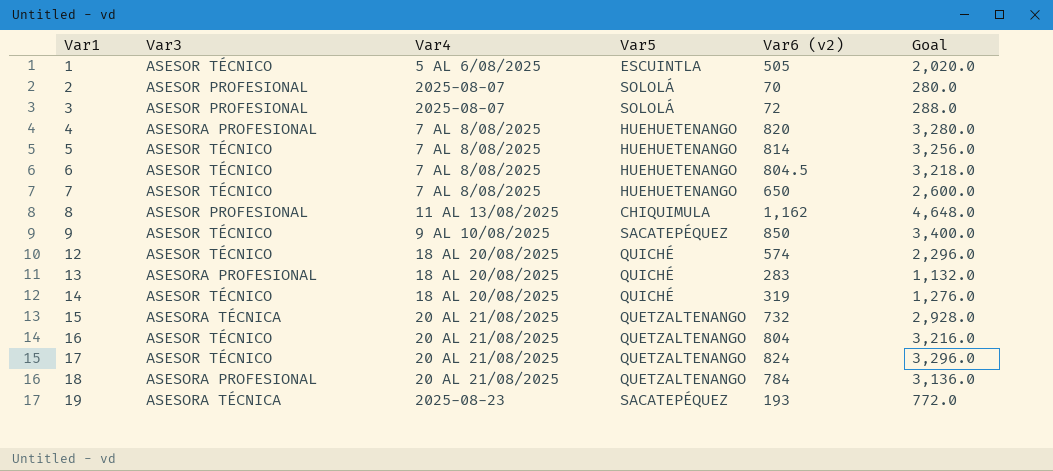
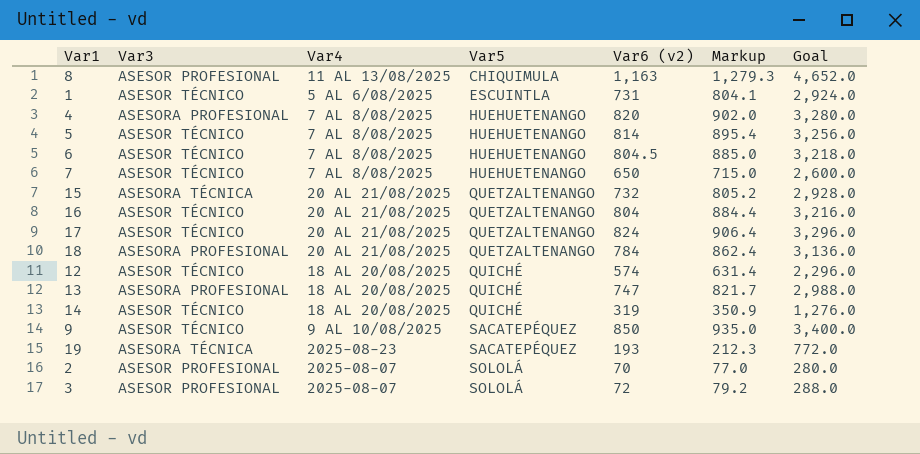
row order: Var1 ascending -> Var5 ascending
column Markup | formula: none -> [Var6 (v2)] * 1.1
8 | Var6 (v2): 1,162 -> 1,163
8 | Goal: 4,648.0 -> 4,652.0
1 | Var6 (v2): 505 -> 731
1 | Goal: 2,020.0 -> 2,924.0
13 | Var6 (v2): 283 -> 747
13 | Goal: 1,132.0 -> 2,988.0

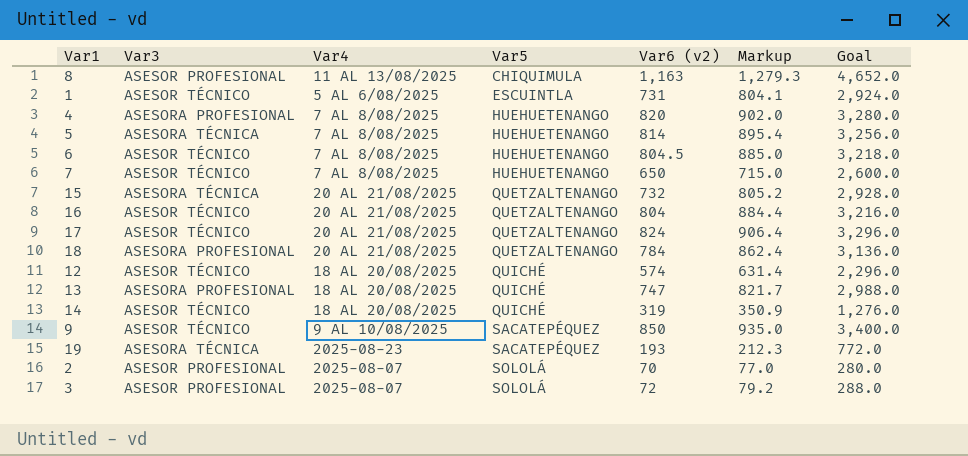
5 | Var3: ASESOR TÉCNICO -> ASESORA TÉCNICA

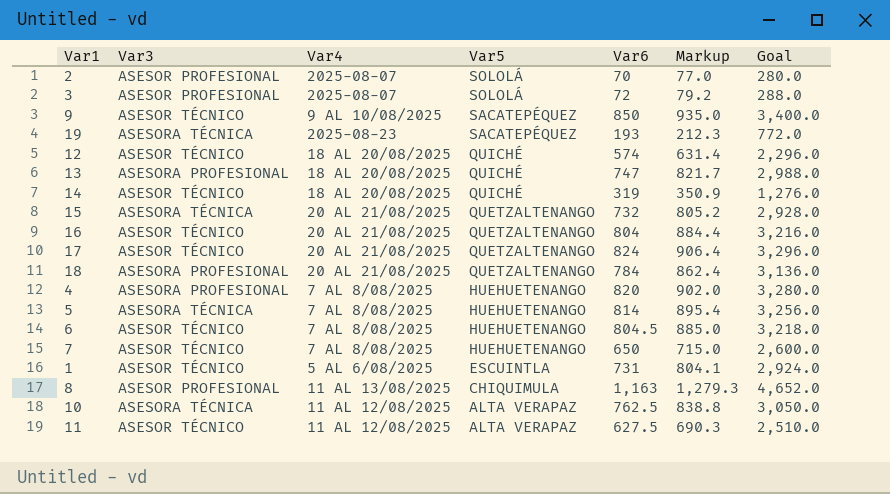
row order: Var5 ascending -> Var5 descending
column name: Var6 (v2) -> Var6
row 10: none -> ASESORA TÉCNICA | 11 AL 12/08/2025 | ALTA VERAPAZ | 762.5 | 838.8 | 3,050.0
row 11: none -> ASESOR TÉCNICO | 11 AL 12/08/2025 | ALTA VERAPAZ | 627.5 | 690.3 | 2,510.0

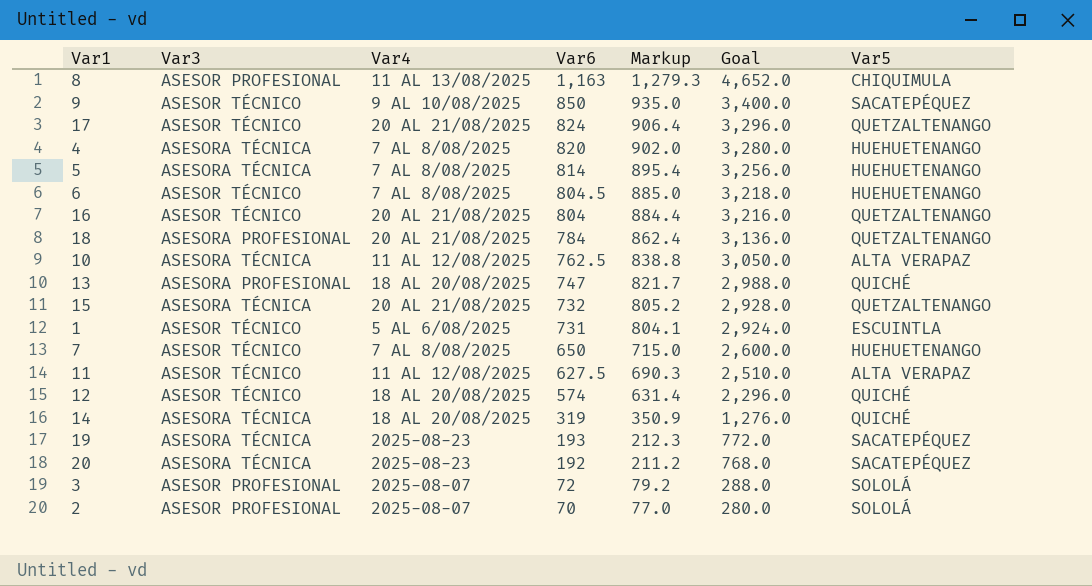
row order: Var5 descending -> Var6 descending
column Var5 | position: 4 -> 7
4 | Var3: ASESORA PROFESIONAL -> ASESORA TÉCNICA
14 | Var3: ASESOR TÉCNICO -> ASESORA TÉCNICA
row 20: none -> ASESORA TÉCNICA | 2025-08-23 | 192 | 211.2 | 768.0 | SACATEPÉQUEZ

